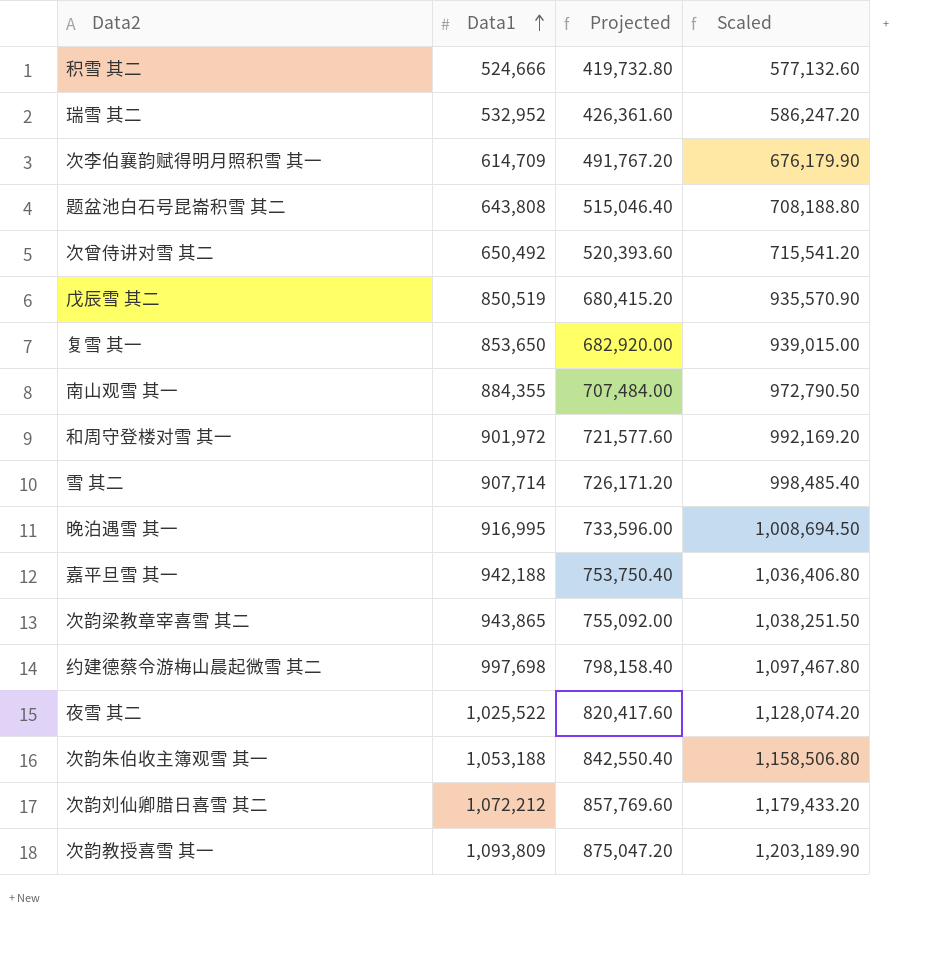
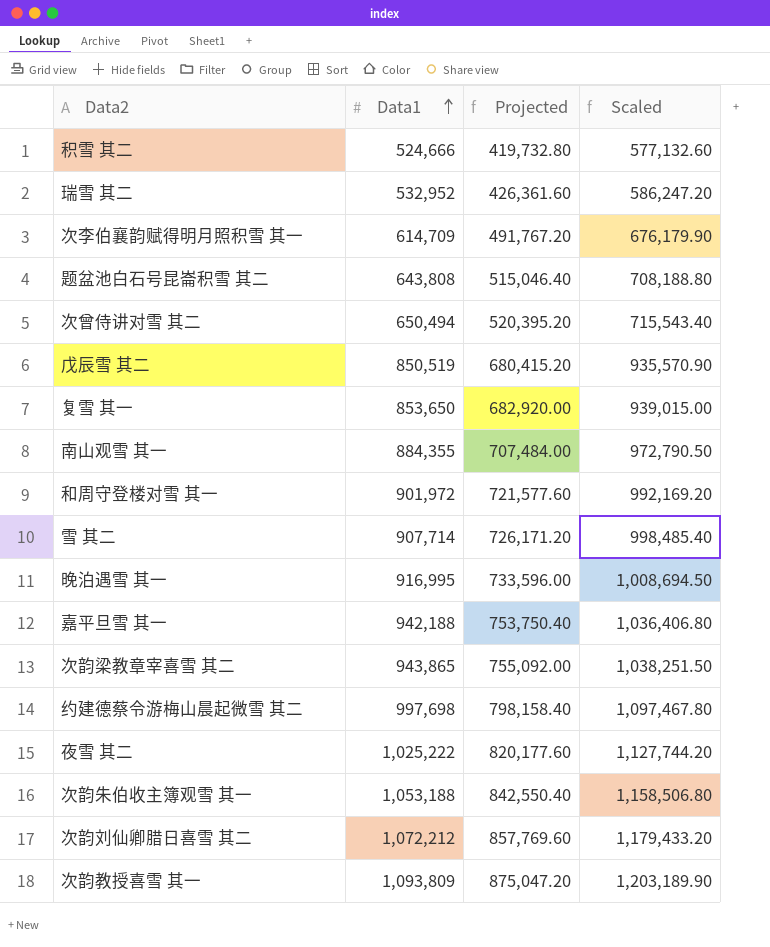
次曾侍讲对雪 其二 | Data1: 650,492 -> 650,494
次曾侍讲对雪 其二 | Projected: 520,393.60 -> 520,395.20
次曾侍讲对雪 其二 | Scaled: 715,541.20 -> 715,543.40
夜雪 其二 | Data1: 1,025,522 -> 1,025,222
夜雪 其二 | Projected: 820,417.60 -> 820,177.60
夜雪 其二 | Scaled: 1,128,074.20 -> 1,127,744.20

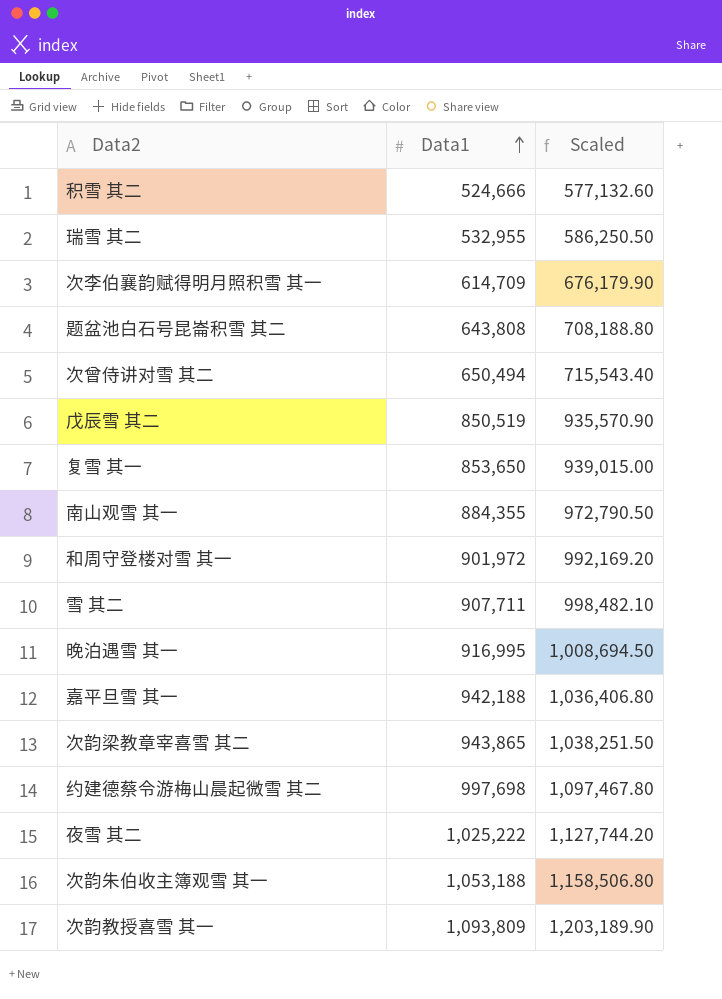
column Projected | formula: [Data1] * 0.8 -> none
row 次韵刘仙卿腊日喜雪 其二: 1,072,212 | 857,769.60 | 1,179,433.20 -> none
瑞雪 其二 | Data1: 532,952 -> 532,955
瑞雪 其二 | Scaled: 586,247.20 -> 586,250.50
雪 其二 | Data1: 907,714 -> 907,711
雪 其二 | Scaled: 998,485.40 -> 998,482.10

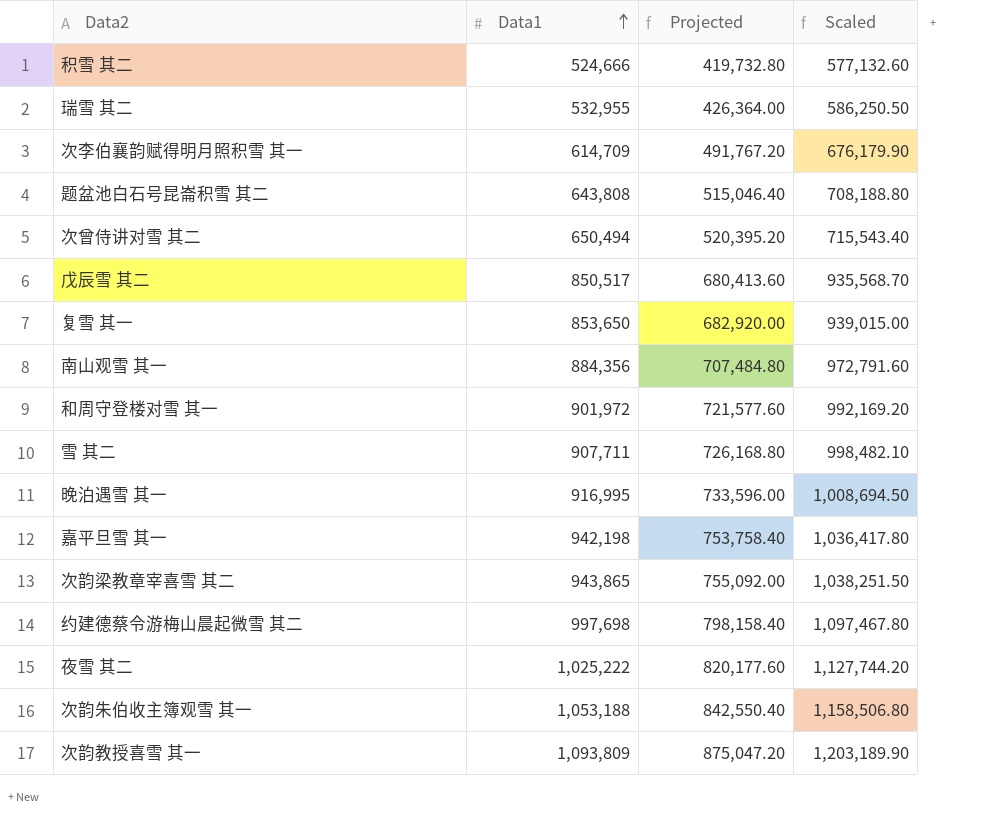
column Projected | formula: none -> [Data1] * 0.8
戊辰雪 其二 | Data1: 850,519 -> 850,517
戊辰雪 其二 | Scaled: 935,570.90 -> 935,568.70
南山观雪 其一 | Data1: 884,355 -> 884,356
南山观雪 其一 | Scaled: 972,790.50 -> 972,791.60
嘉平旦雪 其一 | Data1: 942,188 -> 942,198
嘉平旦雪 其一 | Scaled: 1,036,406.80 -> 1,036,417.80

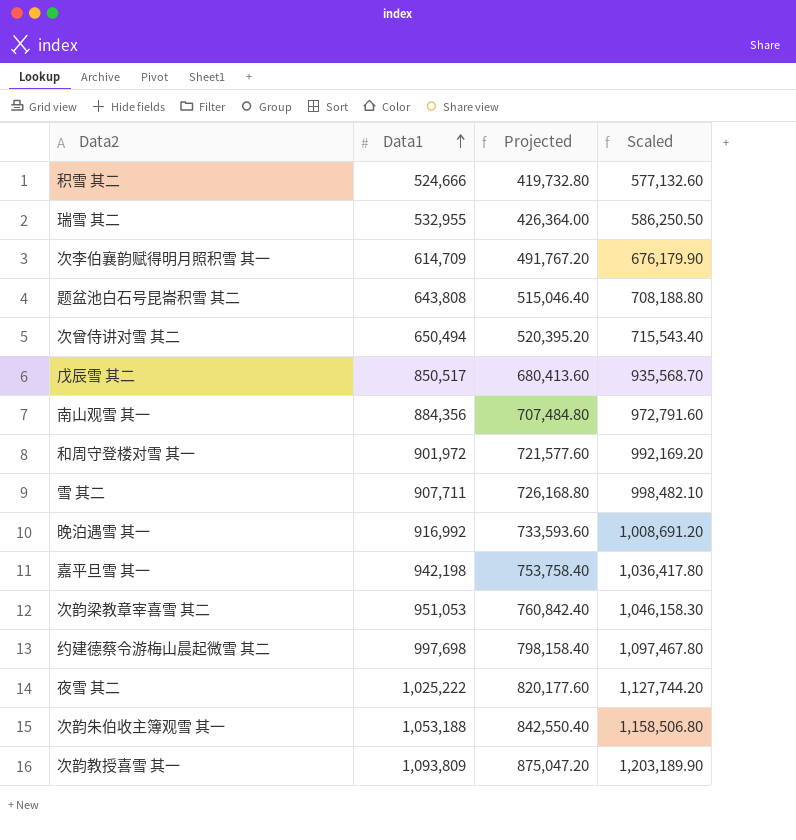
row 复雪 其一: 853,650 | 682,920.00 | 939,015.00 -> none
晚泊遇雪 其一 | Data1: 916,995 -> 916,992
晚泊遇雪 其一 | Projected: 733,596.00 -> 733,593.60
晚泊遇雪 其一 | Scaled: 1,008,694.50 -> 1,008,691.20
次韵梁教章宰喜雪 其二 | Data1: 943,865 -> 951,053
次韵梁教章宰喜雪 其二 | Projected: 755,092.00 -> 760,842.40
次韵梁教章宰喜雪 其二 | Scaled: 1,038,251.50 -> 1,046,158.30

